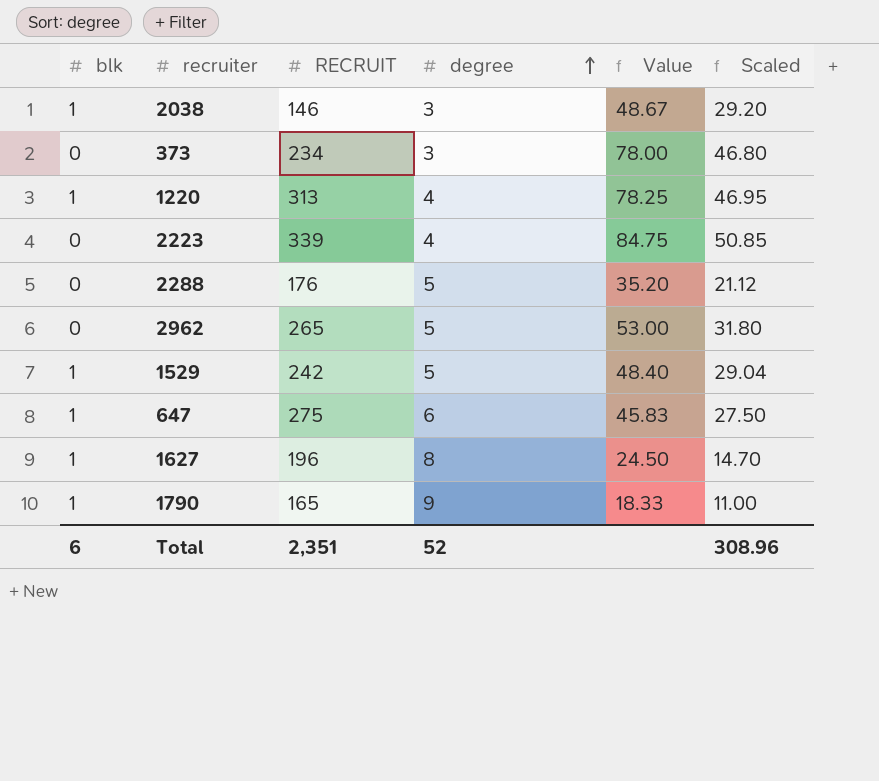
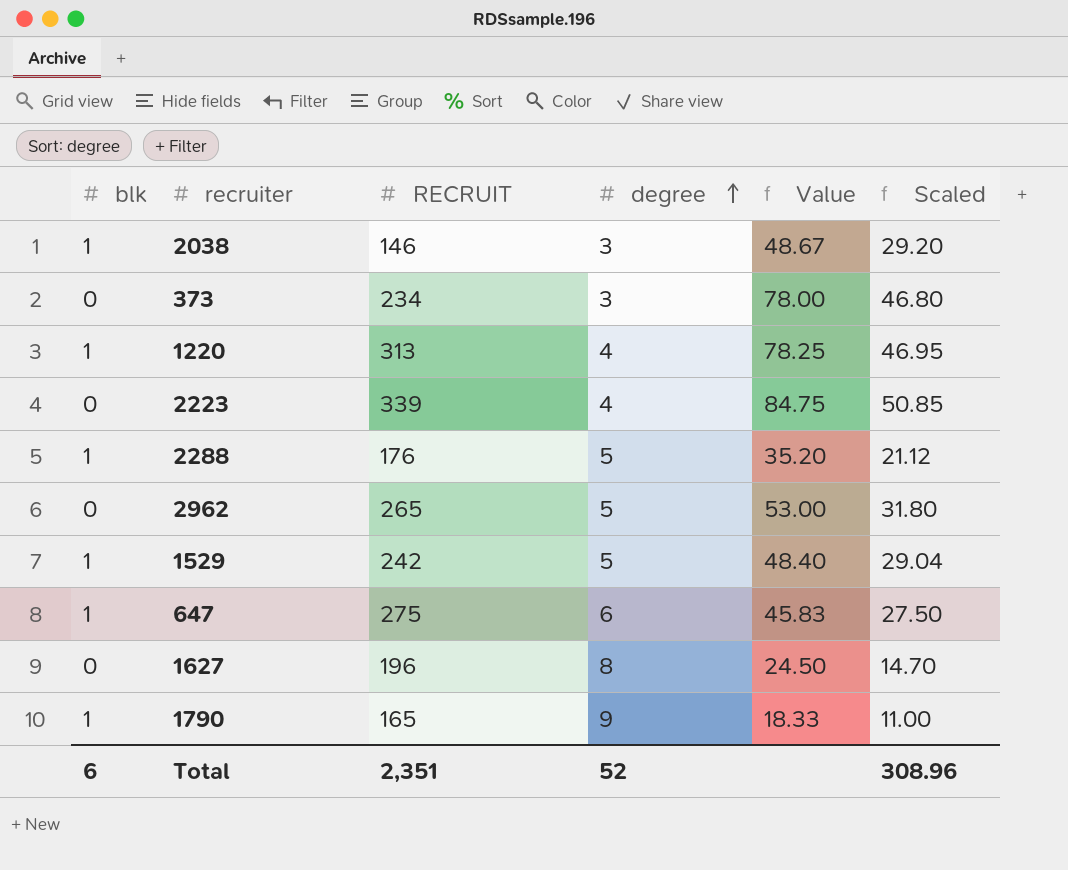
2288 | blk: 0 -> 1
1627 | blk: 1 -> 0

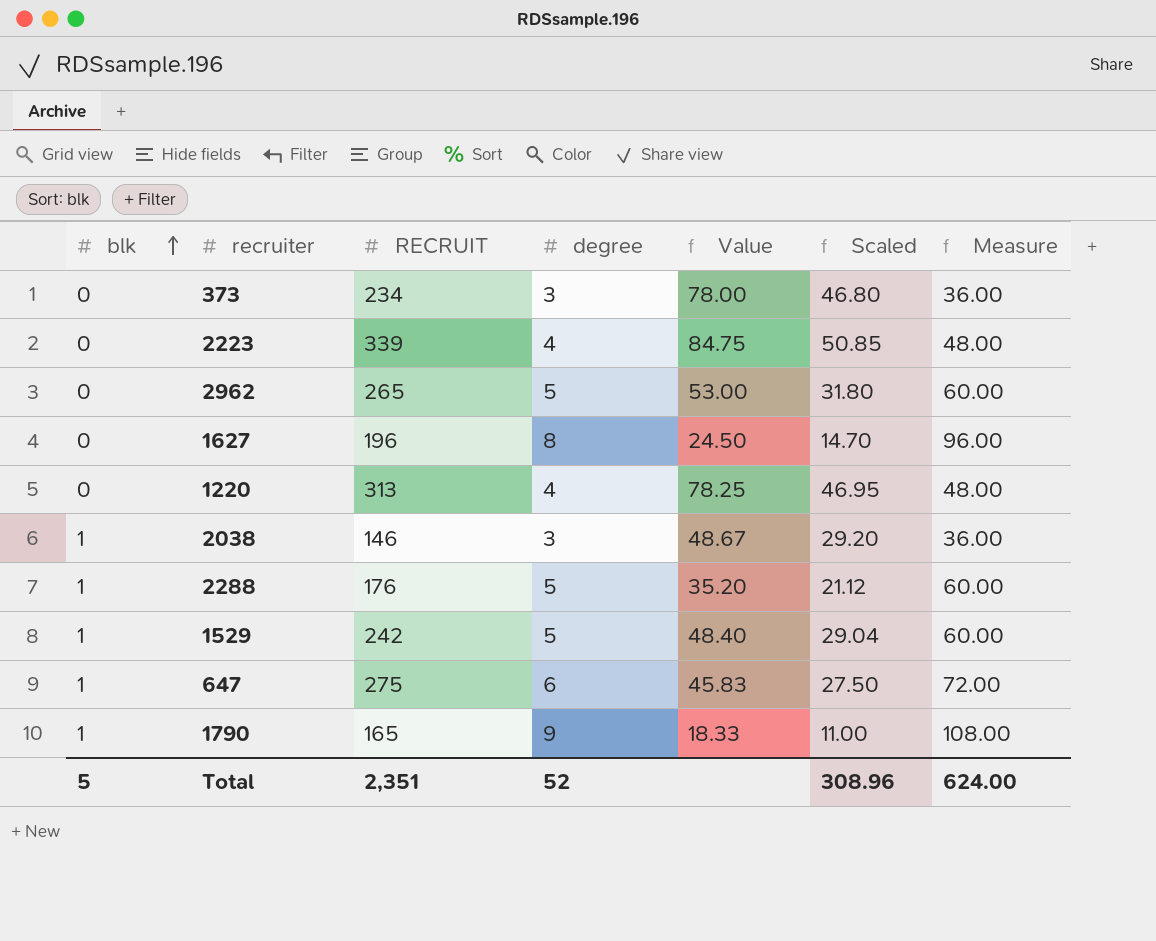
row order: degree ascending -> blk ascending
column Measure | formula: none -> [degree] * 12
1220 | blk: 1 -> 0
Total | blk: 6 -> 5

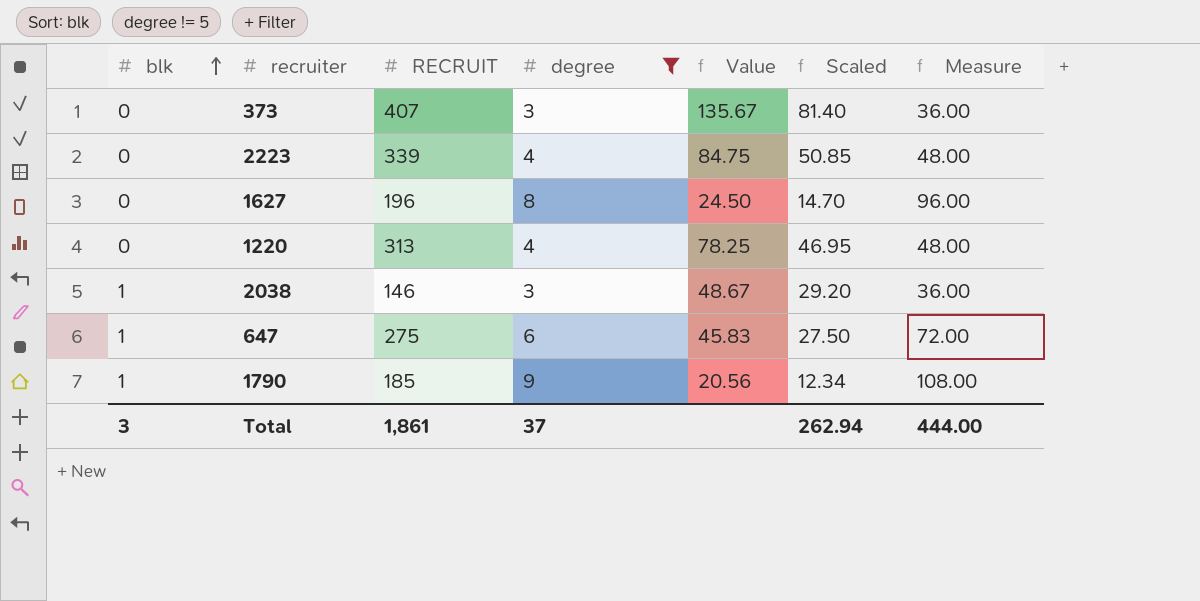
filter: none -> degree != 5
373 | RECRUIT: 234 -> 407
373 | Value: 78.00 -> 135.67
373 | Scaled: 46.80 -> 81.40
1790 | RECRUIT: 165 -> 185
1790 | Value: 18.33 -> 20.56
1790 | Scaled: 11.00 -> 12.34
Total | blk: 5 -> 3
Total | RECRUIT: 2,351 -> 1,861
Total | degree: 52 -> 37
Total | Scaled: 308.96 -> 262.94
Total | Measure: 624.00 -> 444.00

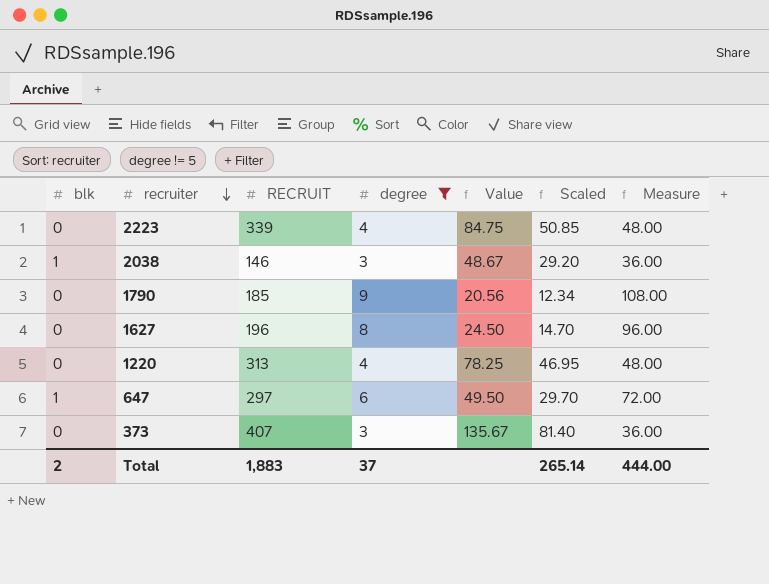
row order: blk ascending -> recruiter descending
1790 | blk: 1 -> 0
647 | RECRUIT: 275 -> 297
647 | Value: 45.83 -> 49.50
647 | Scaled: 27.50 -> 29.70
Total | blk: 3 -> 2
Total | RECRUIT: 1,861 -> 1,883
Total | Scaled: 262.94 -> 265.14

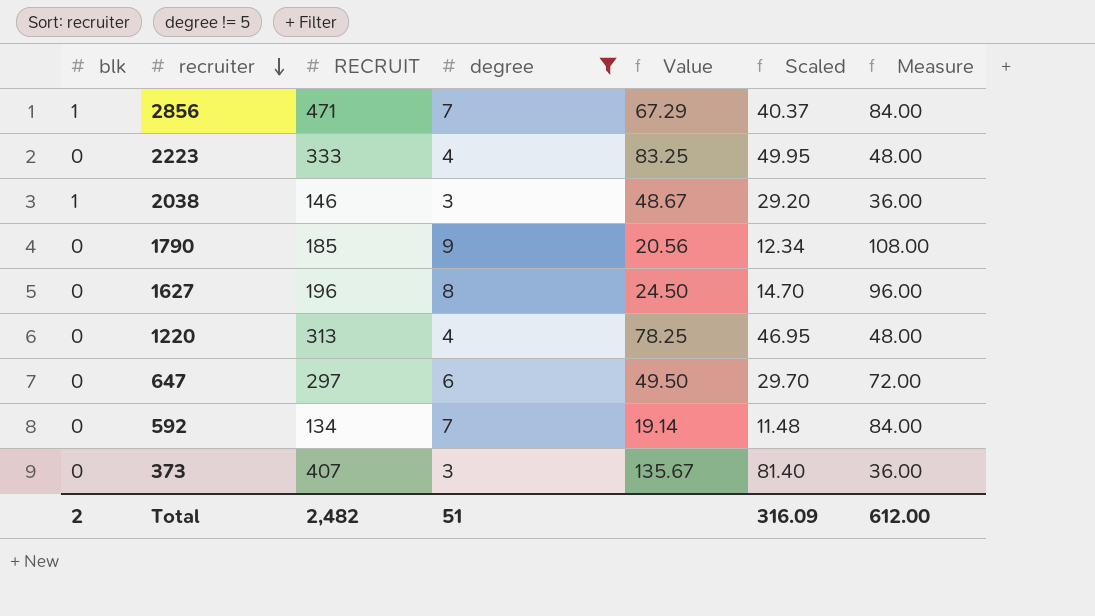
row 2856: none -> 1 | 471 | 7 | 67.29 | 40.37 | 84.00
2223 | RECRUIT: 339 -> 333
2223 | Value: 84.75 -> 83.25
2223 | Scaled: 50.85 -> 49.95
647 | blk: 1 -> 0
row 592: none -> 0 | 134 | 7 | 19.14 | 11.48 | 84.00
Total | RECRUIT: 1,883 -> 2,482
Total | degree: 37 -> 51
Total | Scaled: 265.14 -> 316.09
Total | Measure: 444.00 -> 612.00

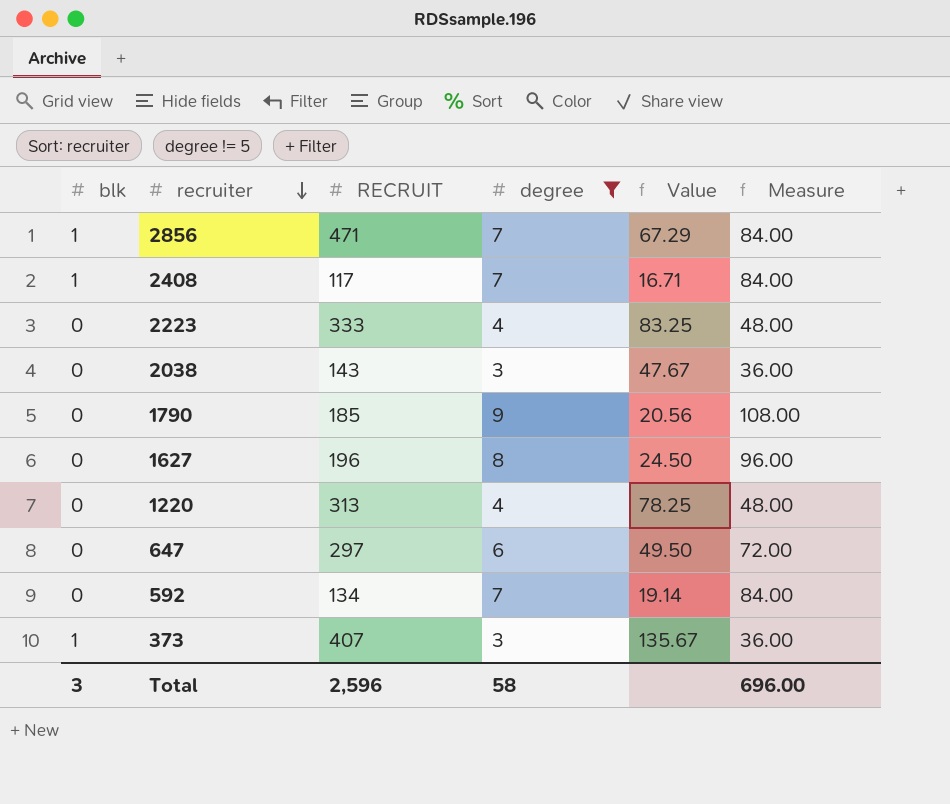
column Scaled | formula: [Value] * 0.6 -> none
row 2408: none -> 1 | 117 | 7 | 16.71 | 84.00
2038 | blk: 1 -> 0
2038 | RECRUIT: 146 -> 143
2038 | Value: 48.67 -> 47.67
373 | blk: 0 -> 1
Total | blk: 2 -> 3
Total | RECRUIT: 2,482 -> 2,596
Total | degree: 51 -> 58
Total | Measure: 612.00 -> 696.00

